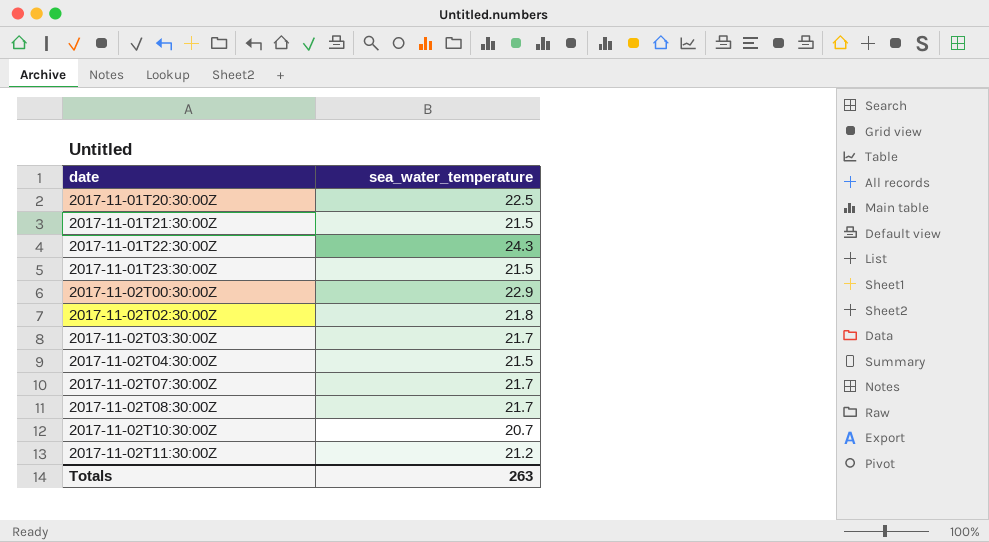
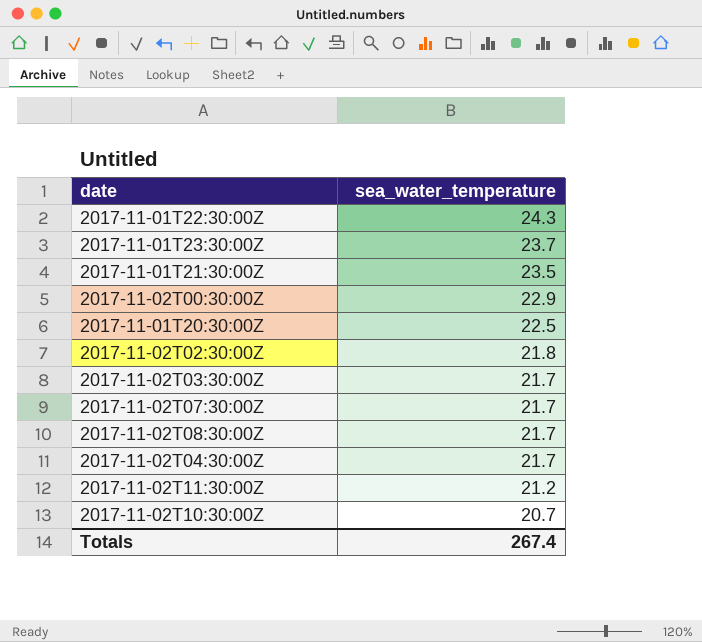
row order: date ascending -> sea_water_temperature descending
2017-11-01T23:30:00Z | sea_water_temperature: 21.5 -> 23.7
2017-11-01T21:30:00Z | sea_water_temperature: 21.5 -> 23.5
2017-11-02T04:30:00Z | sea_water_temperature: 21.5 -> 21.7
Totals | sea_water_temperature: 263 -> 267.4

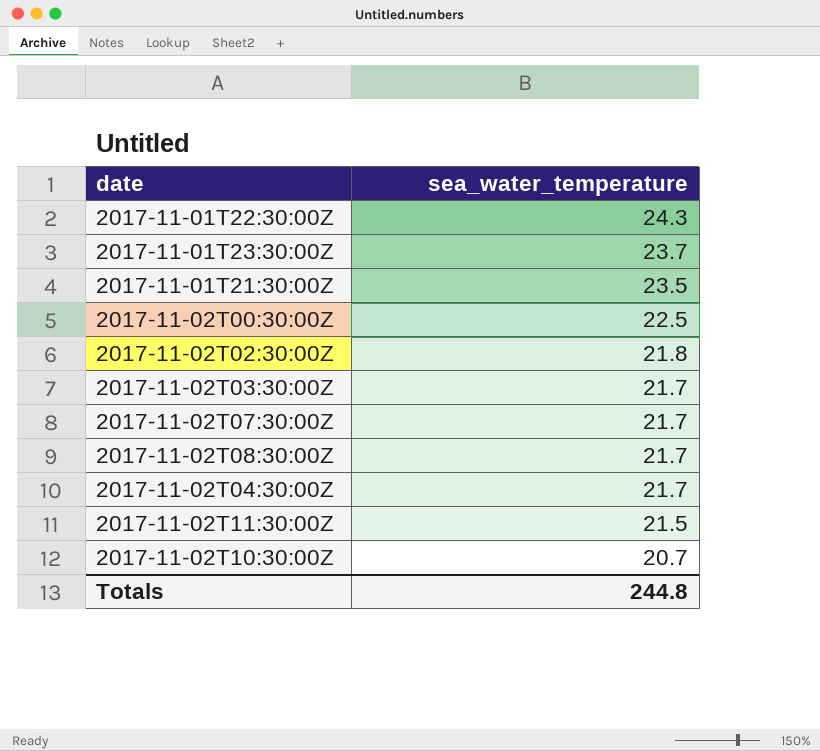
row 2017-11-01T20:30:00Z: 22.5 -> none
2017-11-02T00:30:00Z | sea_water_temperature: 22.9 -> 22.5
2017-11-02T11:30:00Z | sea_water_temperature: 21.2 -> 21.5
Totals | sea_water_temperature: 267.4 -> 244.8

